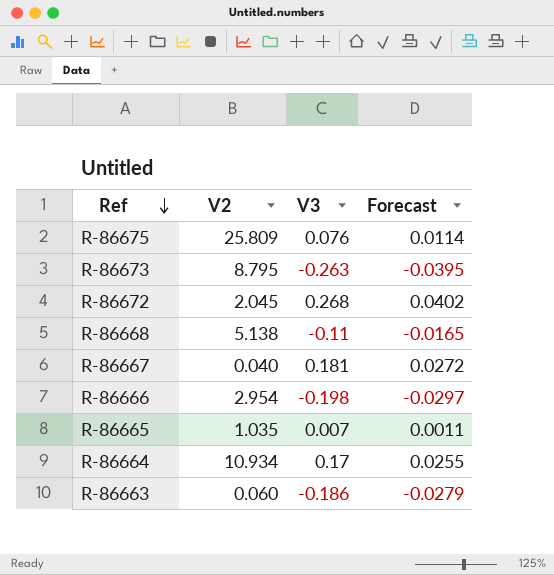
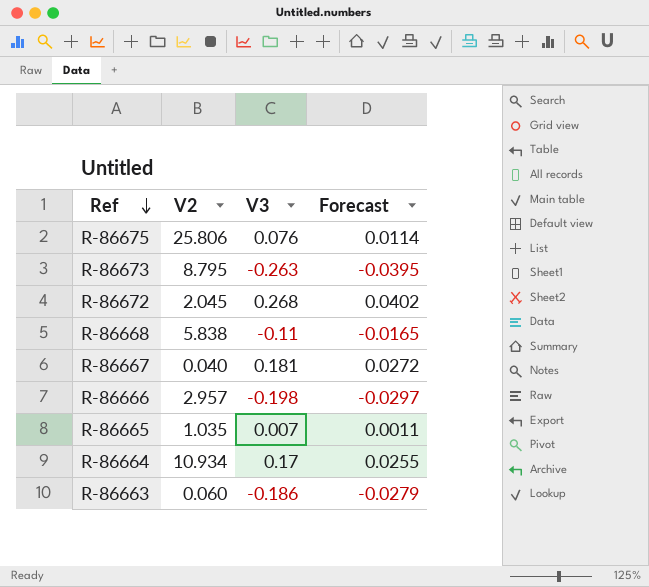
R-86675 | V2: 25.809 -> 25.806
R-86668 | V2: 5.138 -> 5.838
R-86666 | V2: 2.954 -> 2.957

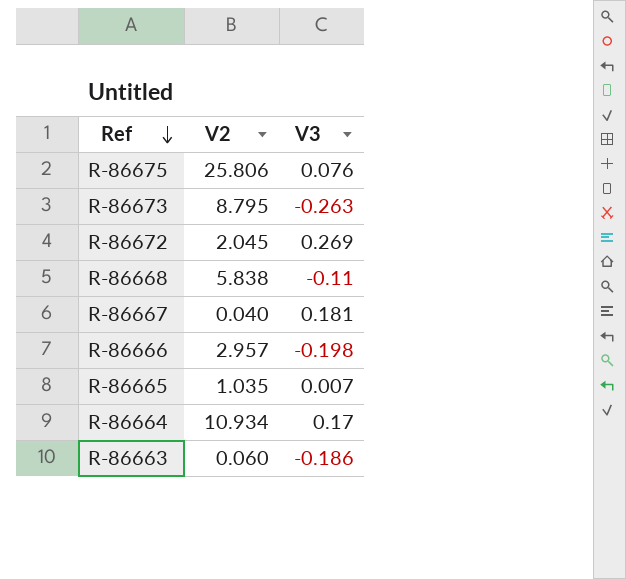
column Forecast | formula: [V3] * 0.15 -> none
R-86672 | V3: 0.268 -> 0.269

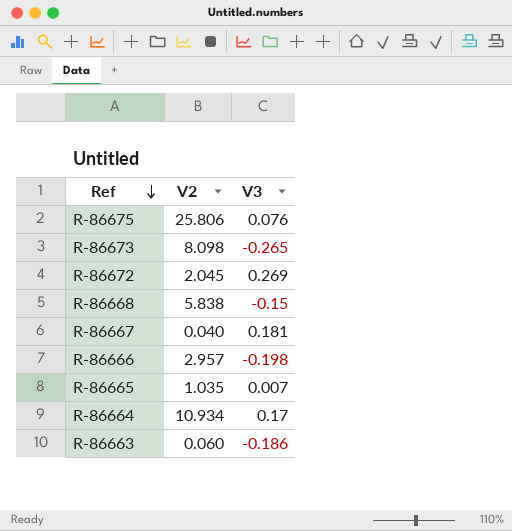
R-86673 | V2: 8.795 -> 8.098
R-86673 | V3: -0.263 -> -0.265
R-86668 | V3: -0.11 -> -0.15

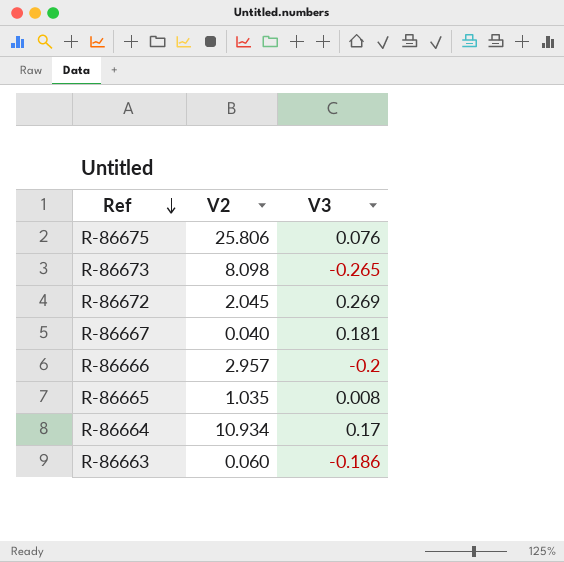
row R-86668: 5.838 | -0.15 -> none
R-86666 | V3: -0.198 -> -0.2
R-86665 | V3: 0.007 -> 0.008

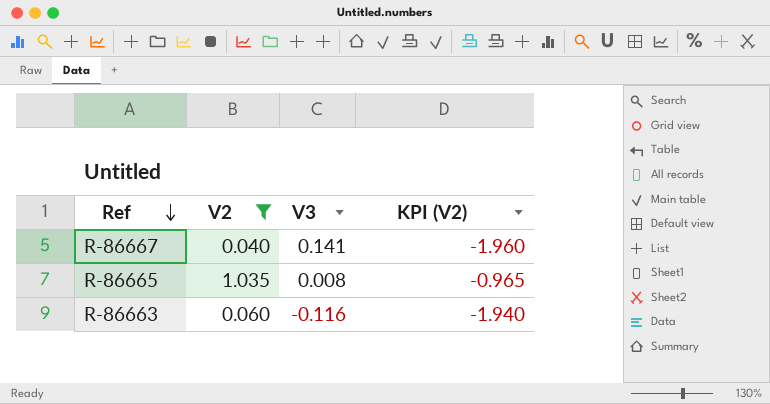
filter: none -> V2 <= 1.035
column KPI (V2) | formula: none -> [V2] - 2
R-86667 | V3: 0.181 -> 0.141
R-86663 | V3: -0.186 -> -0.116

